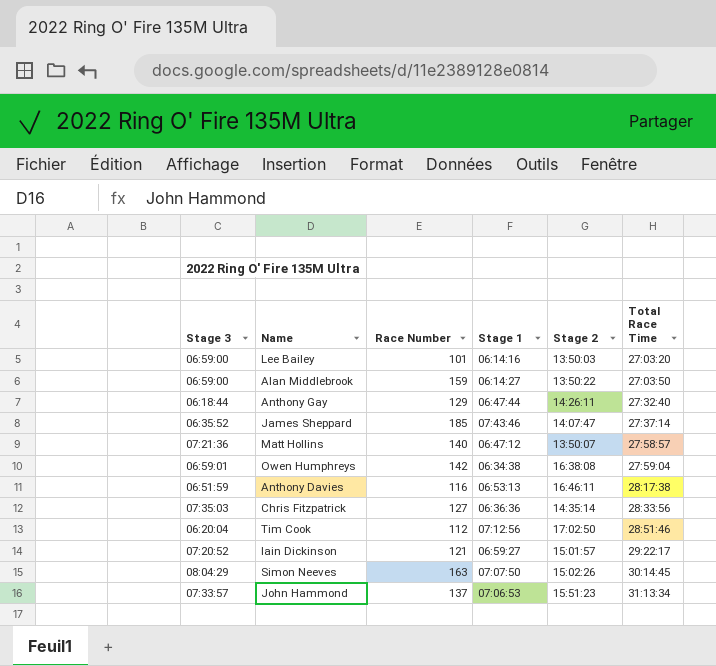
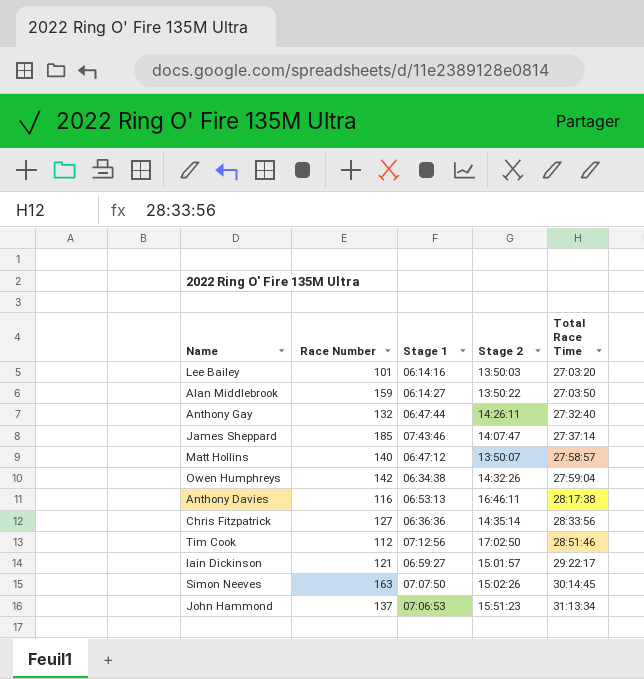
column Stage 3 | position: 1 -> none
Anthony Gay | Race Number: 129 -> 132
Owen Humphreys | Stage 2: 16:38:08 -> 14:32:26

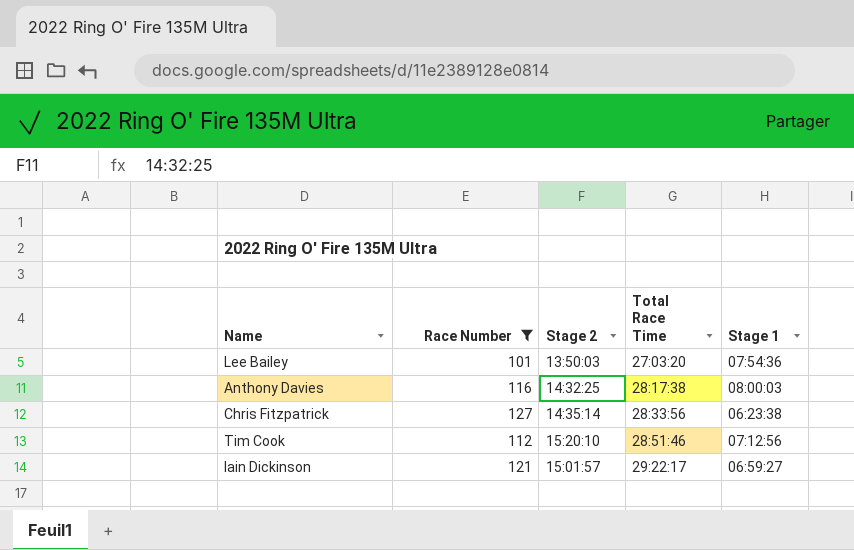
filter: none -> Race Number <= 127
column Stage 1 | position: 3 -> 5
Lee Bailey | Stage 1: 06:14:16 -> 07:54:36
Anthony Davies | Stage 2: 16:46:11 -> 14:32:25
Anthony Davies | Stage 1: 06:53:13 -> 08:00:03
Chris Fitzpatrick | Stage 1: 06:36:36 -> 06:23:38
Tim Cook | Stage 2: 17:02:50 -> 15:20:10

